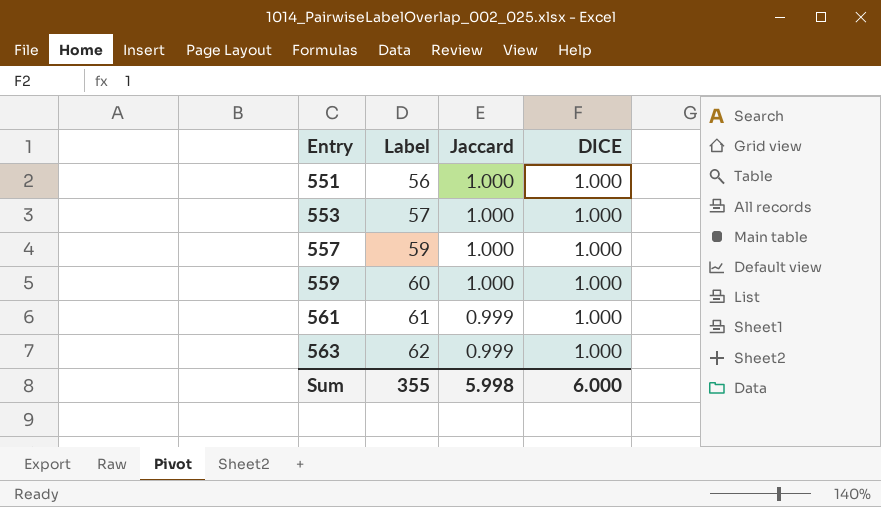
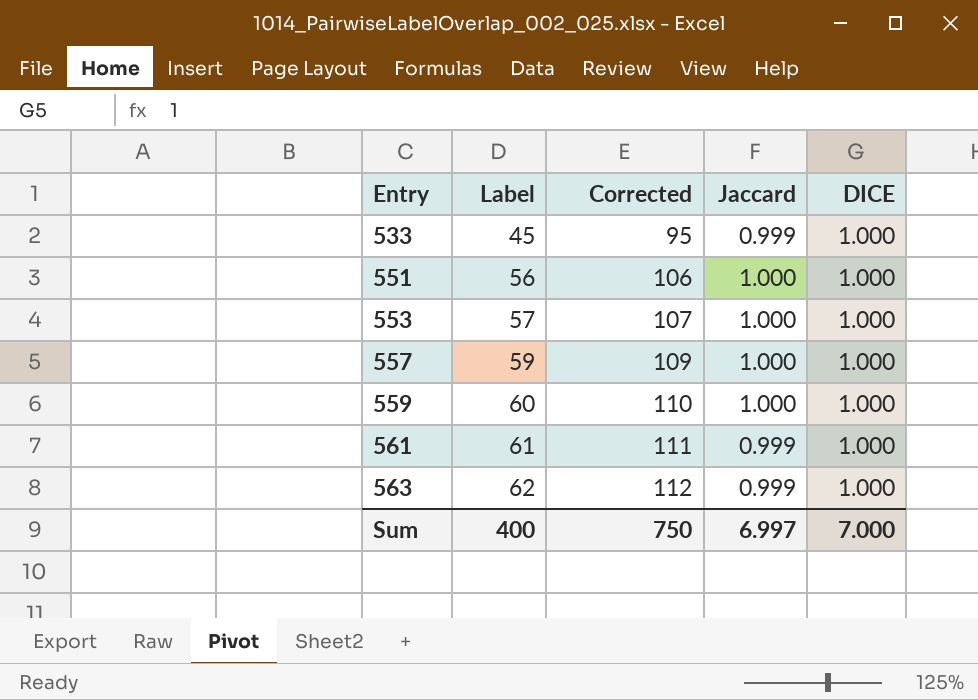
column Corrected | formula: none -> [Label] + 50
row 533: none -> 45 | 95 | 0.999 | 1.000
Sum | Label: 355 -> 400
Sum | Jaccard: 5.998 -> 6.997
Sum | DICE: 6.000 -> 7.000

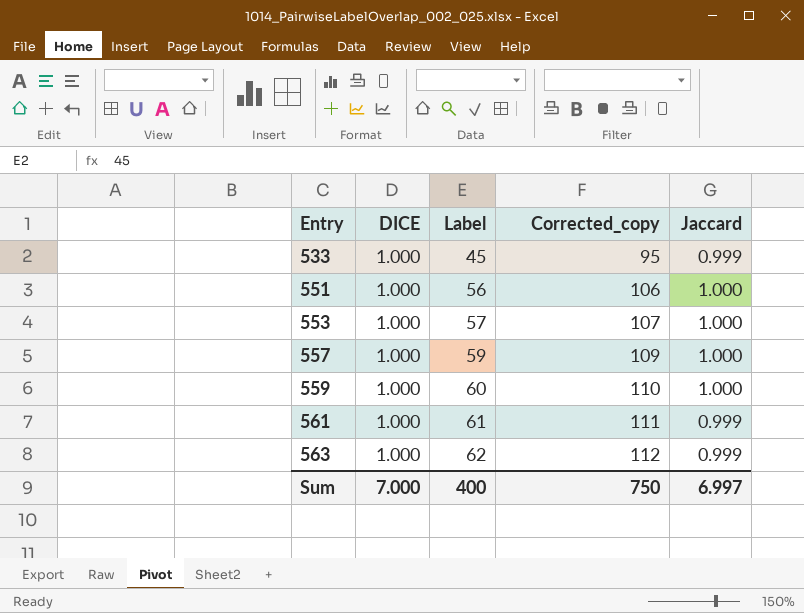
column DICE | position: 5 -> 2
column name: Corrected -> Corrected_copy

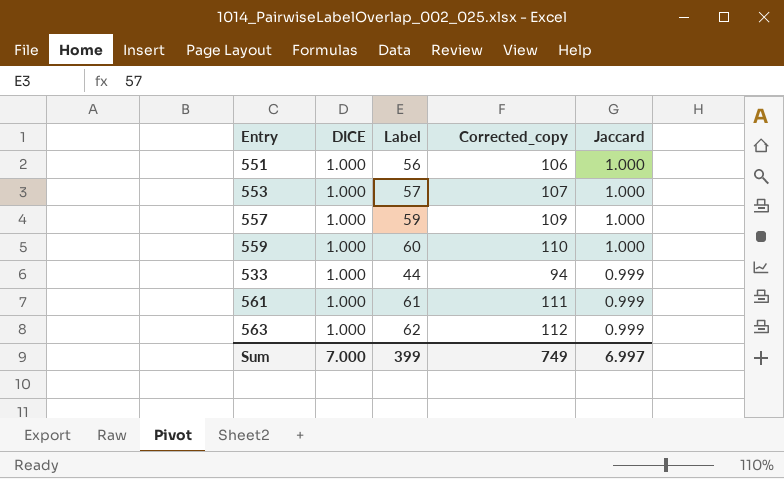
row order: Entry ascending -> Jaccard descending
533 | Label: 45 -> 44
533 | Corrected_copy: 95 -> 94
Sum | Label: 400 -> 399
Sum | Corrected_copy: 750 -> 749

